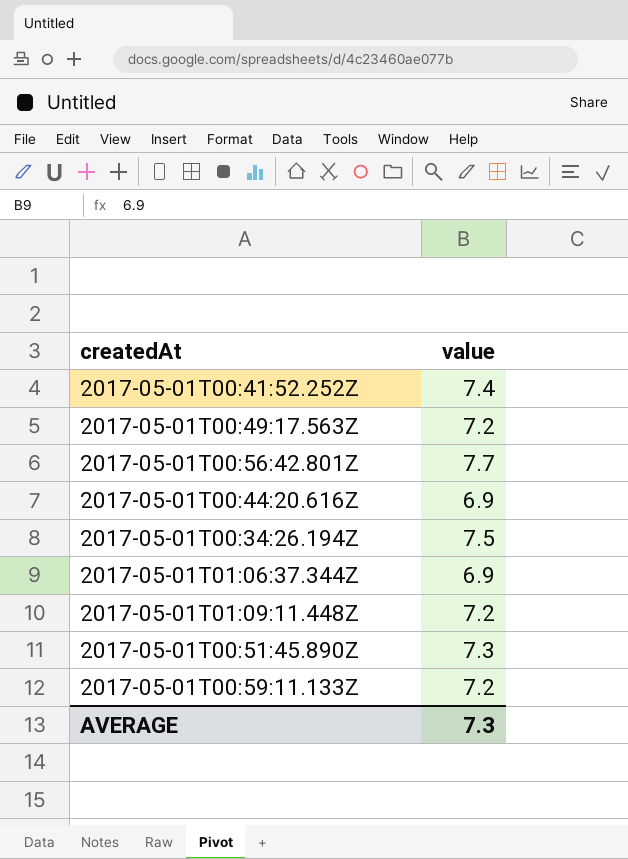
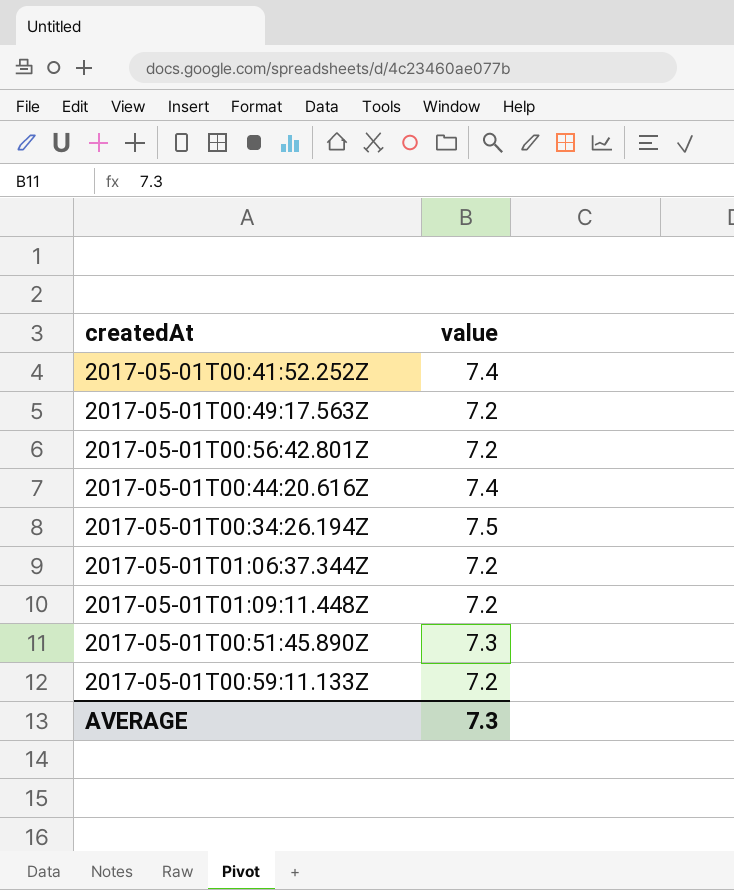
2017-05-01T00:56:42.801Z | value: 7.7 -> 7.2
2017-05-01T00:44:20.616Z | value: 6.9 -> 7.4
2017-05-01T01:06:37.344Z | value: 6.9 -> 7.2

